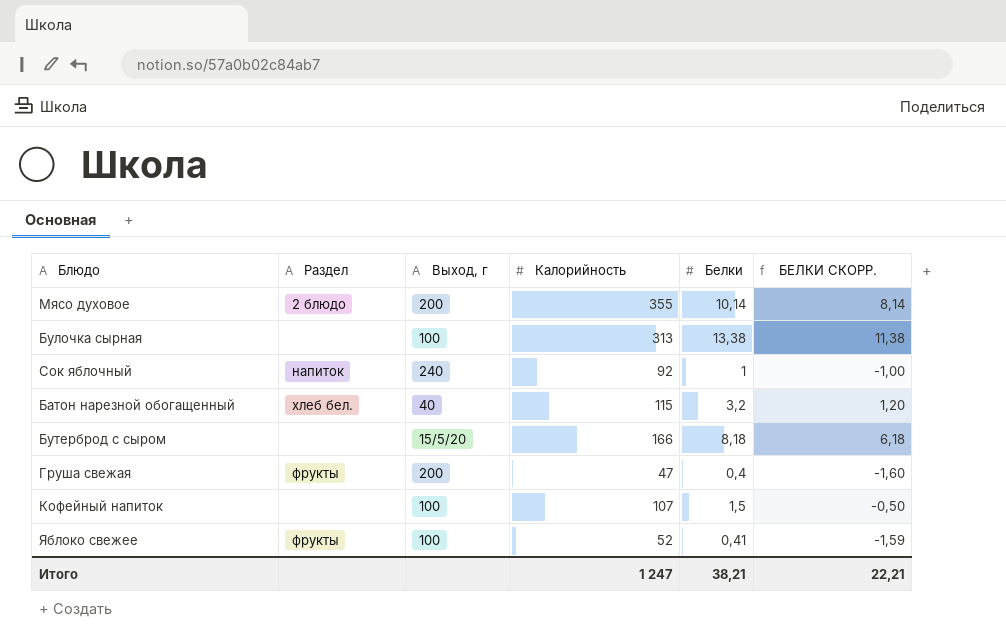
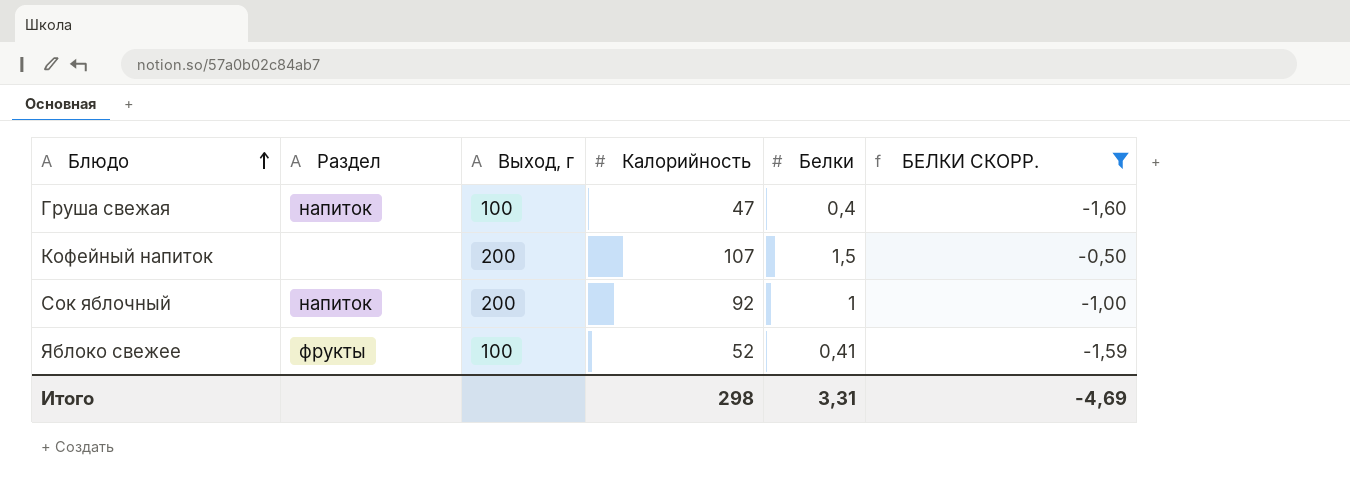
filter: none -> БЕЛКИ СКОРР. <= -0,50
row order: none -> Блюдо ascending
Груша свежая | Раздел: фрукты -> напиток
Груша свежая | Выход, г: 200 -> 100
Кофейный напиток | Выход, г: 100 -> 200
Сок яблочный | Выход, г: 240 -> 200
Итого | Калорийность: 1 247 -> 298
Итого | Белки: 38,21 -> 3,31
Итого | БЕЛКИ СКОРР.: 22,21 -> -4,69

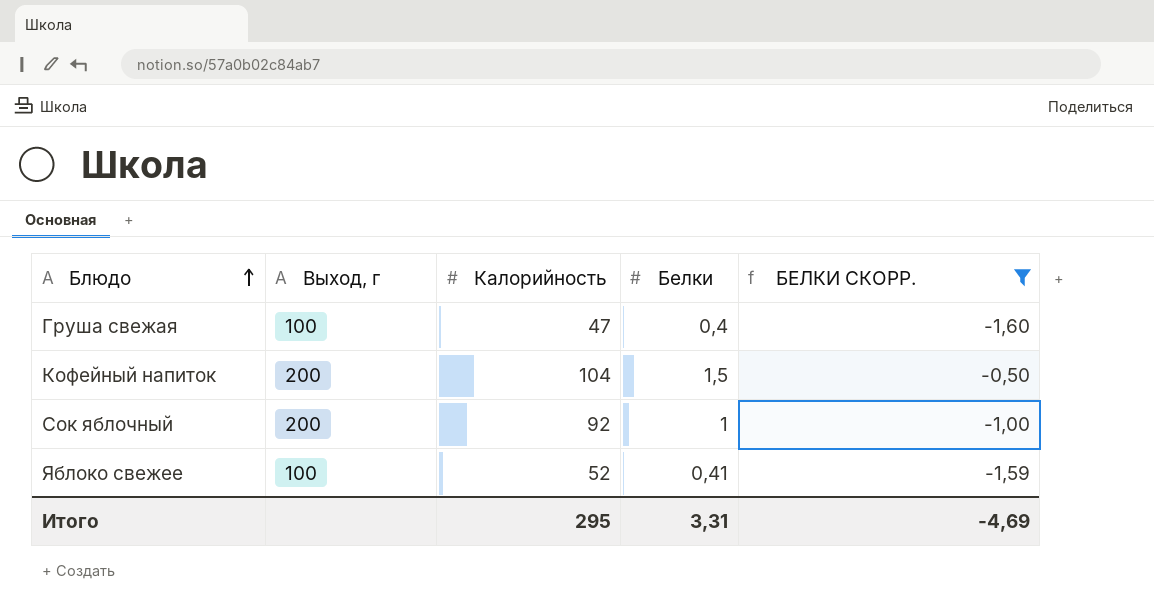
column Раздел | position: 2 -> none
Кофейный напиток | Калорийность: 107 -> 104
Итого | Калорийность: 298 -> 295

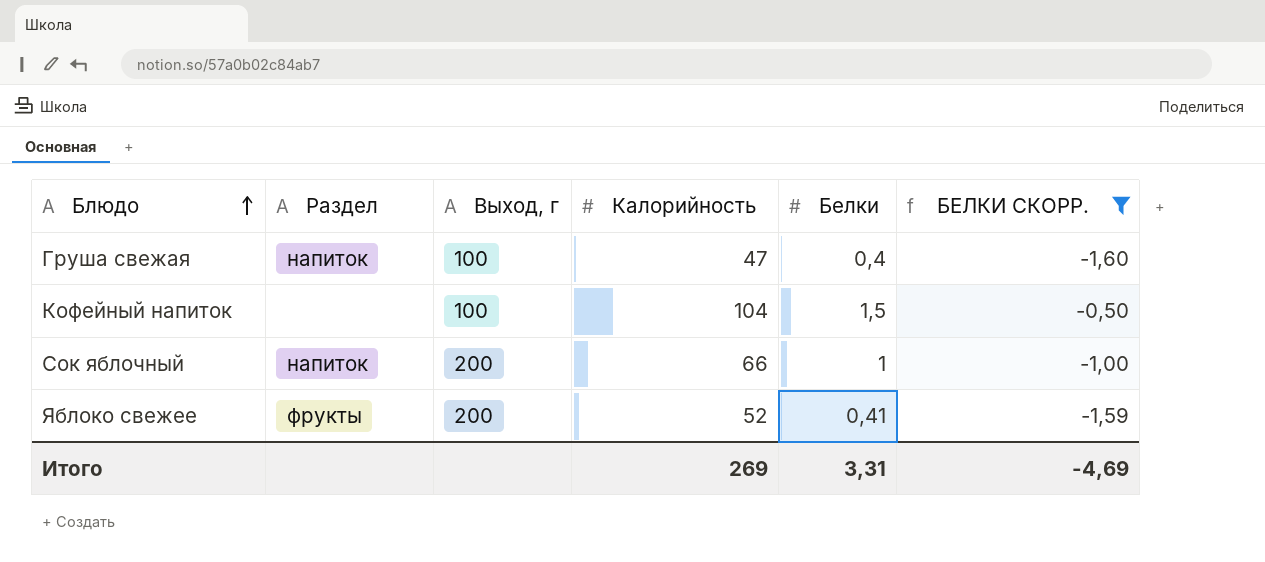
column Раздел | position: none -> 2
Кофейный напиток | Выход, г: 200 -> 100
Сок яблочный | Калорийность: 92 -> 66
Яблоко свежее | Выход, г: 100 -> 200
Итого | Калорийность: 295 -> 269

